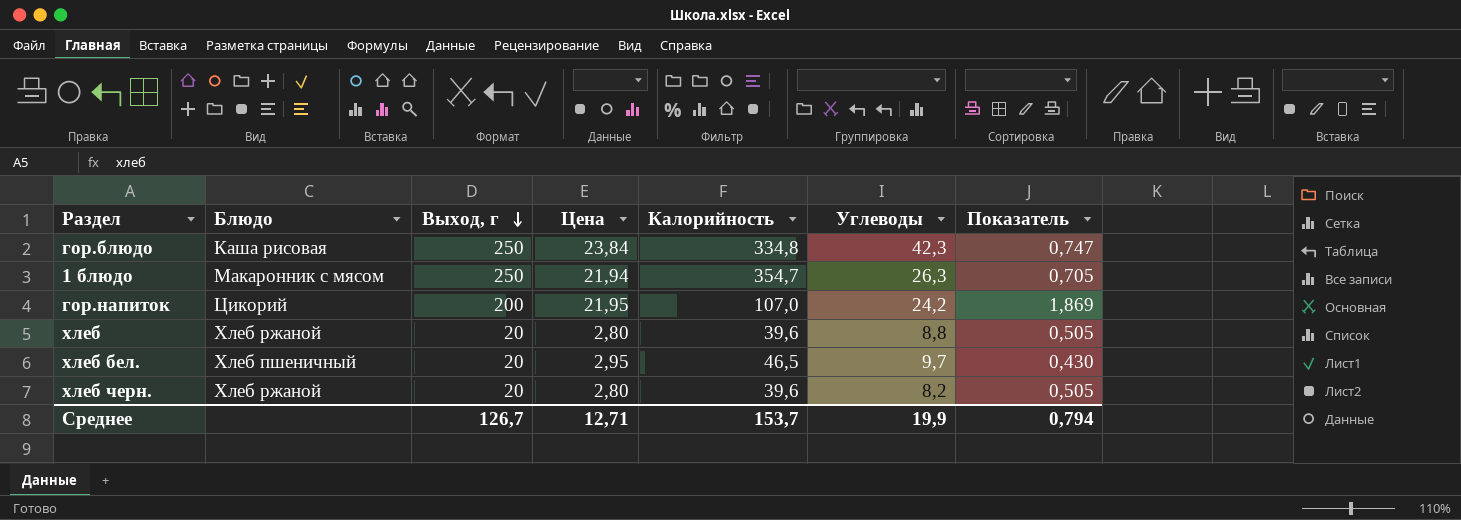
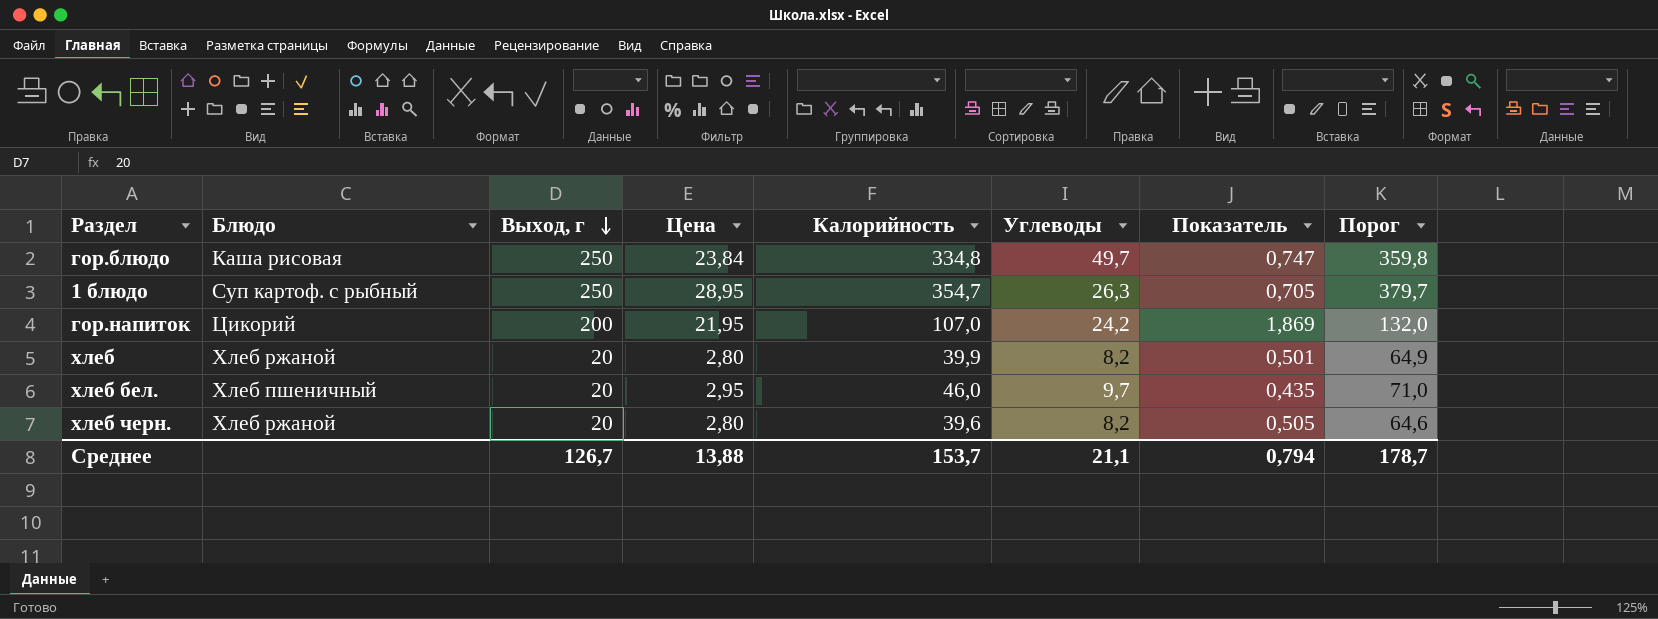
column Порог | formula: none -> [Калорийность] + 25
гор.блюдо | Углеводы: 42,3 -> 49,7
1 блюдо | Блюдо: Макаронник с мясом -> Суп картоф. с рыбный
1 блюдо | Цена: 21,94 -> 28,95
хлеб | Калорийность: 39,6 -> 39,9
хлеб | Углеводы: 8,8 -> 8,2
хлеб | Показатель: 0,505 -> 0,501
хлеб бел. | Калорийность: 46,5 -> 46,0
хлеб бел. | Показатель: 0,430 -> 0,435
Среднее | Цена: 12,71 -> 13,88
Среднее | Углеводы: 19,9 -> 21,1

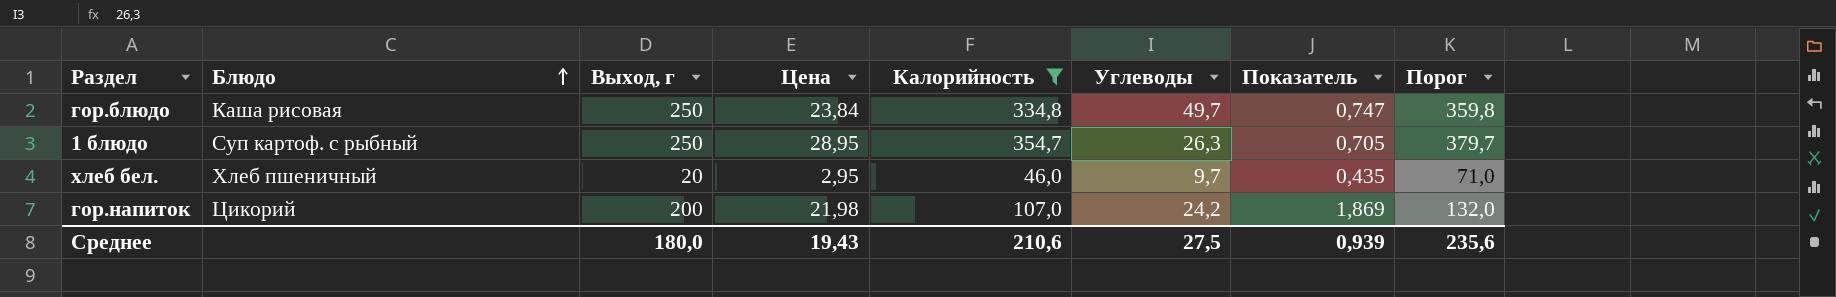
filter: none -> Калорийность >= 46,0
row order: Выход, г descending -> Блюдо ascending
гор.напиток | Цена: 21,95 -> 21,98
Среднее | Выход, г: 126,7 -> 180,0
Среднее | Цена: 13,88 -> 19,43
Среднее | Калорийность: 153,7 -> 210,6
Среднее | Углеводы: 21,1 -> 27,5
Среднее | Показатель: 0,794 -> 0,939
Среднее | Порог: 178,7 -> 235,6

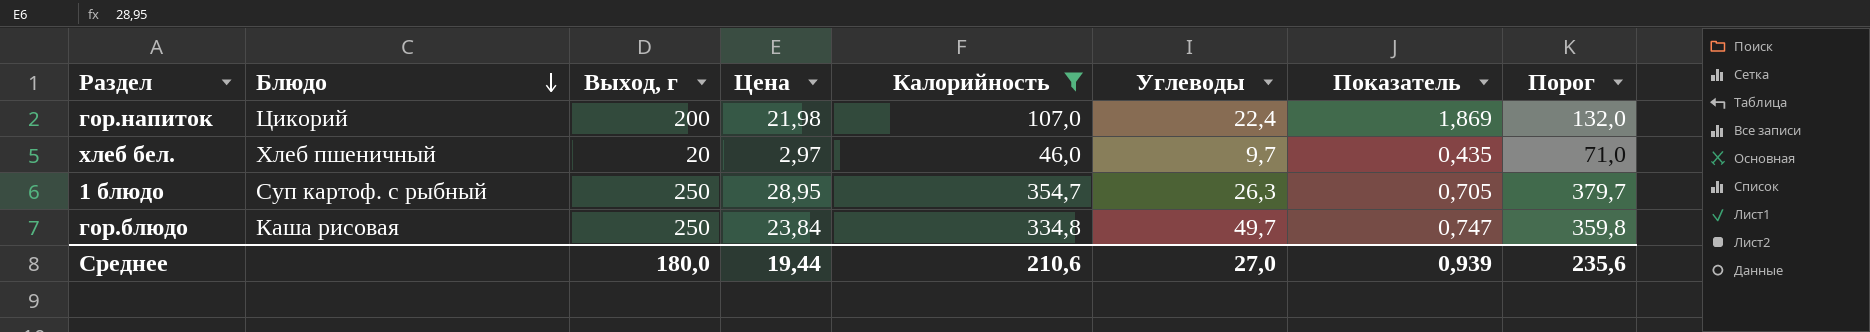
row order: Блюдо ascending -> Блюдо descending
гор.напиток | Углеводы: 24,2 -> 22,4
хлеб бел. | Цена: 2,95 -> 2,97
Среднее | Цена: 19,43 -> 19,44
Среднее | Углеводы: 27,5 -> 27,0

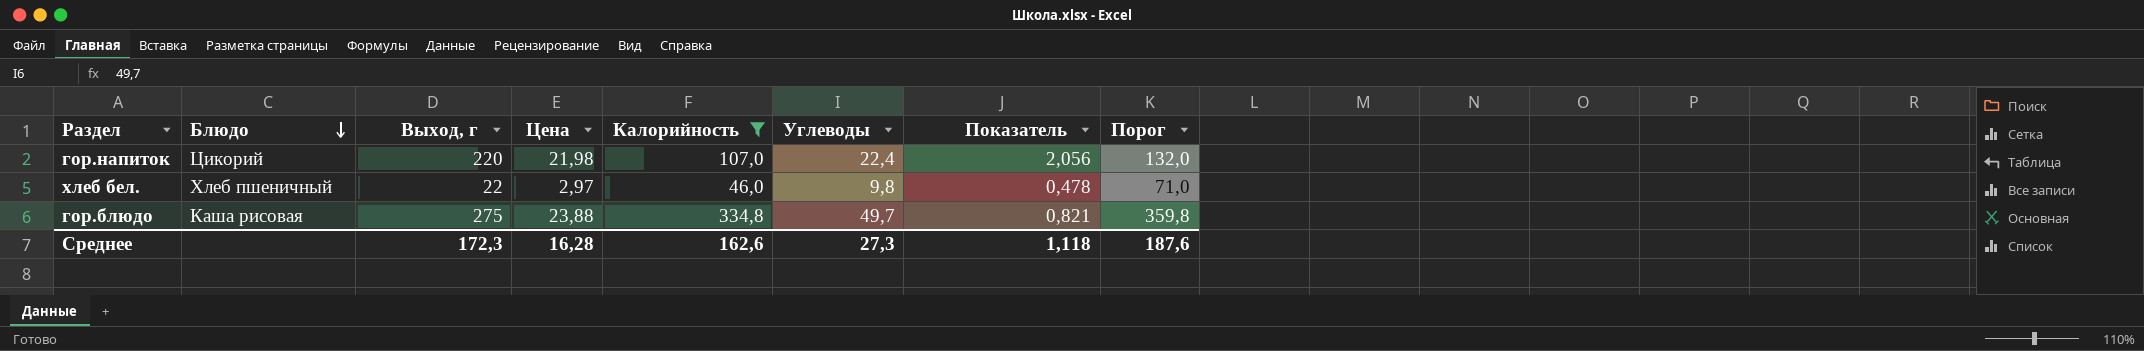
row 1 блюдо: Суп картоф. с рыбный | 250 | 28,95 | 354,7 | 26,3 | 0,705 | 379,7 -> none
гор.напиток | Выход, г: 200 -> 220
гор.напиток | Показатель: 1,869 -> 2,056
хлеб бел. | Выход, г: 20 -> 22
хлеб бел. | Углеводы: 9,7 -> 9,8
хлеб бел. | Показатель: 0,435 -> 0,478
гор.блюдо | Выход, г: 250 -> 275
гор.блюдо | Цена: 23,84 -> 23,88
гор.блюдо | Показатель: 0,747 -> 0,821
Среднее | Выход, г: 180,0 -> 172,3
Среднее | Цена: 19,44 -> 16,28
Среднее | Калорийность: 210,6 -> 162,6
Среднее | Углеводы: 27,0 -> 27,3
Среднее | Показатель: 0,939 -> 1,118
Среднее | Порог: 235,6 -> 187,6

